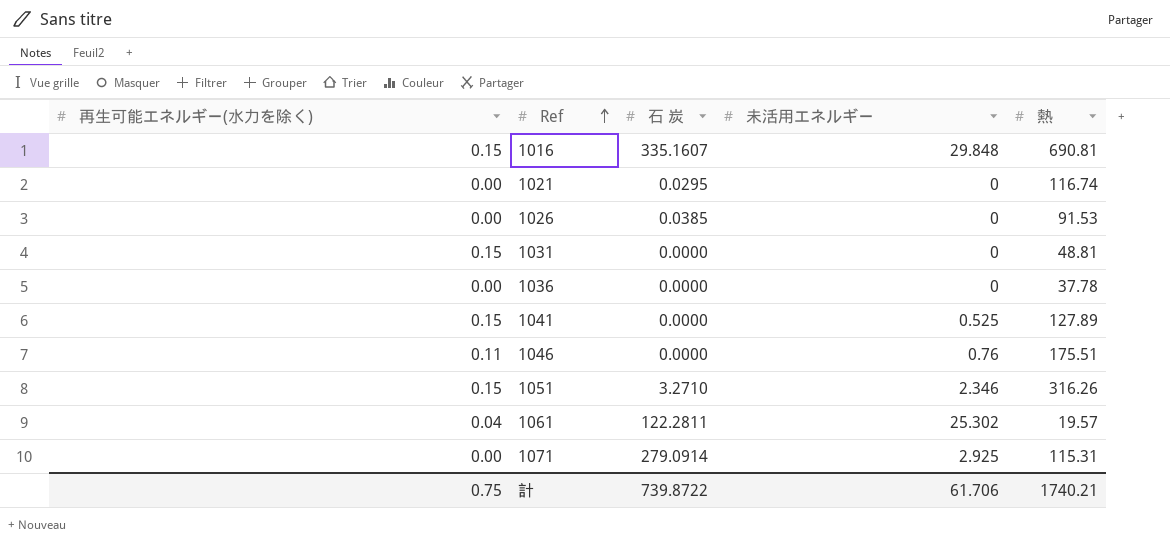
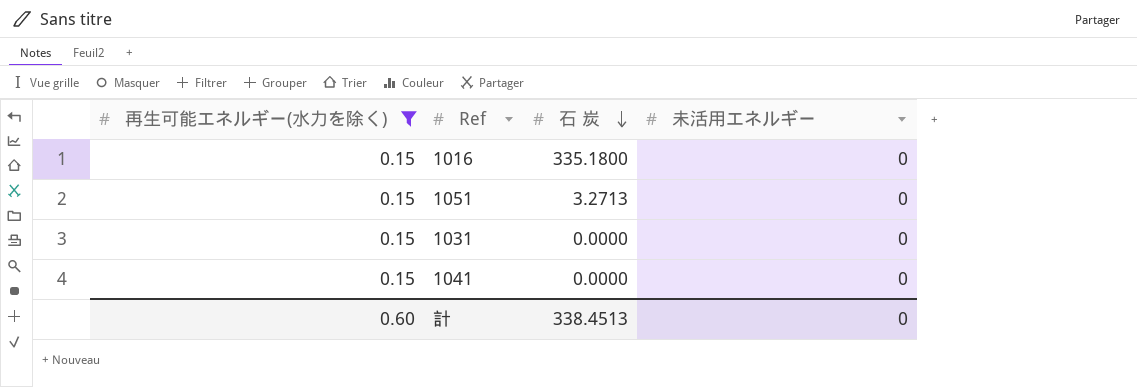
filter: none -> 再生可能エネルギー(水力を除く) = 0.15
row order: Ref ascending -> 石 炭 descending
column 熱 | position: 5 -> none
1016 | 石 炭: 335.1607 -> 335.1800
1016 | 未活用エネルギー: 29.848 -> 0
1051 | 石 炭: 3.2710 -> 3.2713
1051 | 未活用エネルギー: 2.346 -> 0
1041 | 未活用エネルギー: 0.525 -> 0
計 | 再生可能エネルギー(水力を除く): 0.75 -> 0.60
計 | 石 炭: 739.8722 -> 338.4513
計 | 未活用エネルギー: 61.706 -> 0

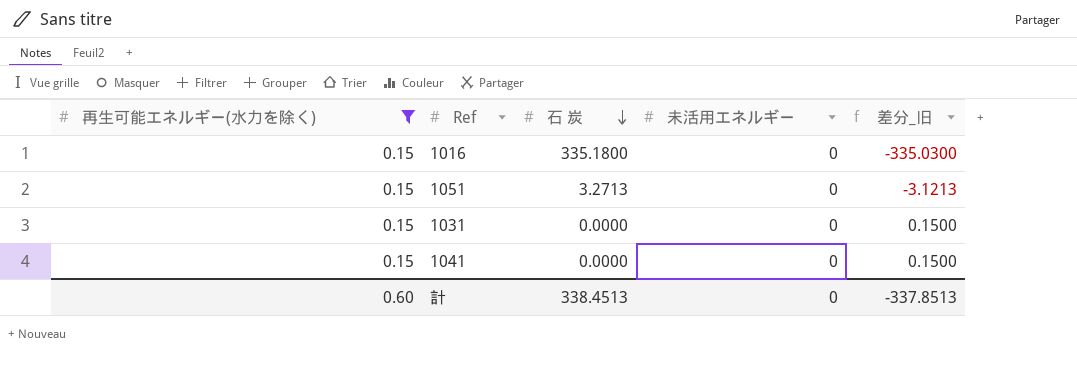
column 差分_旧 | formula: none -> [再生可能エネルギー(水力を除く)] - [石 炭]

